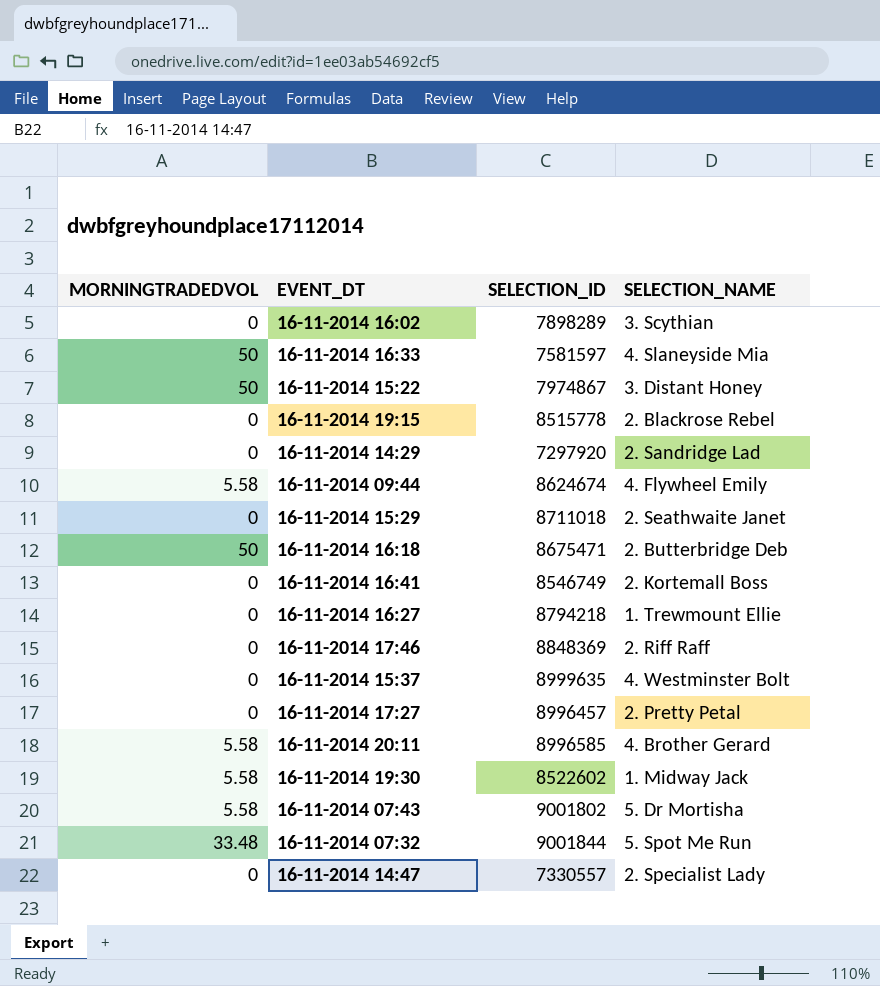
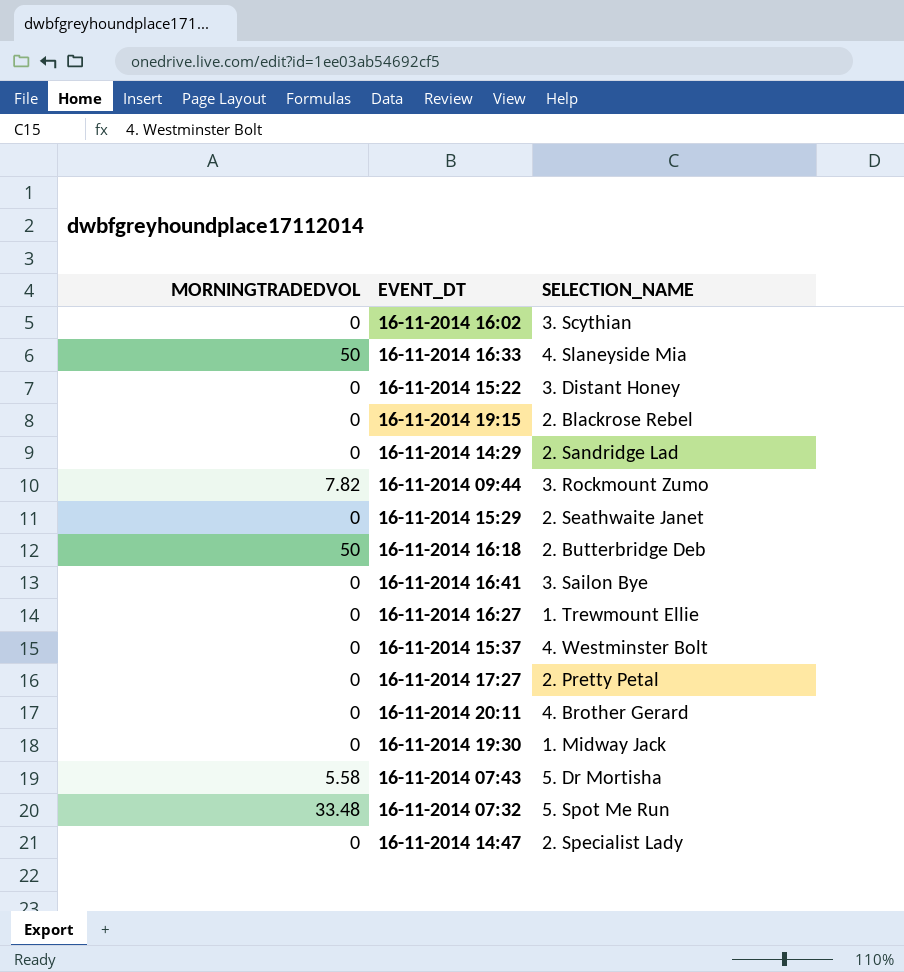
column SELECTION_ID | position: 3 -> none
row 16-11-2014 17:46: 0 | 8848369 | 2. Riff Raff -> none
16-11-2014 15:22 | MORNINGTRADEDVOL: 50 -> 0
16-11-2014 09:44 | MORNINGTRADEDVOL: 5.58 -> 7.82
16-11-2014 09:44 | SELECTION_NAME: 4. Flywheel Emily -> 3. Rockmount Zumo
16-11-2014 16:41 | SELECTION_NAME: 2. Kortemall Boss -> 3. Sailon Bye
16-11-2014 20:11 | MORNINGTRADEDVOL: 5.58 -> 0
16-11-2014 19:30 | MORNINGTRADEDVOL: 5.58 -> 0

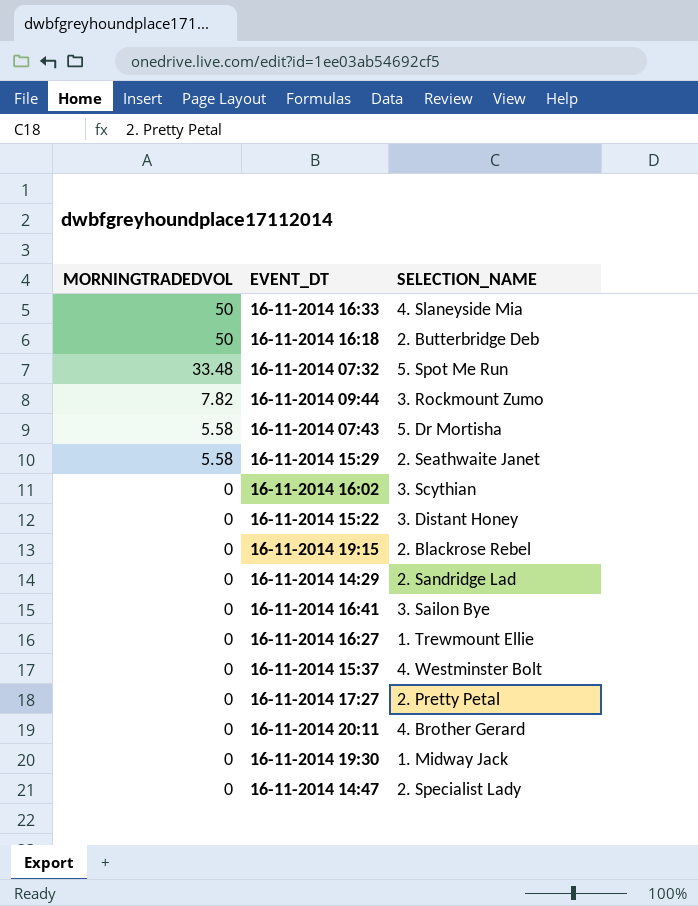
row order: none -> MORNINGTRADEDVOL descending
16-11-2014 15:29 | MORNINGTRADEDVOL: 0 -> 5.58

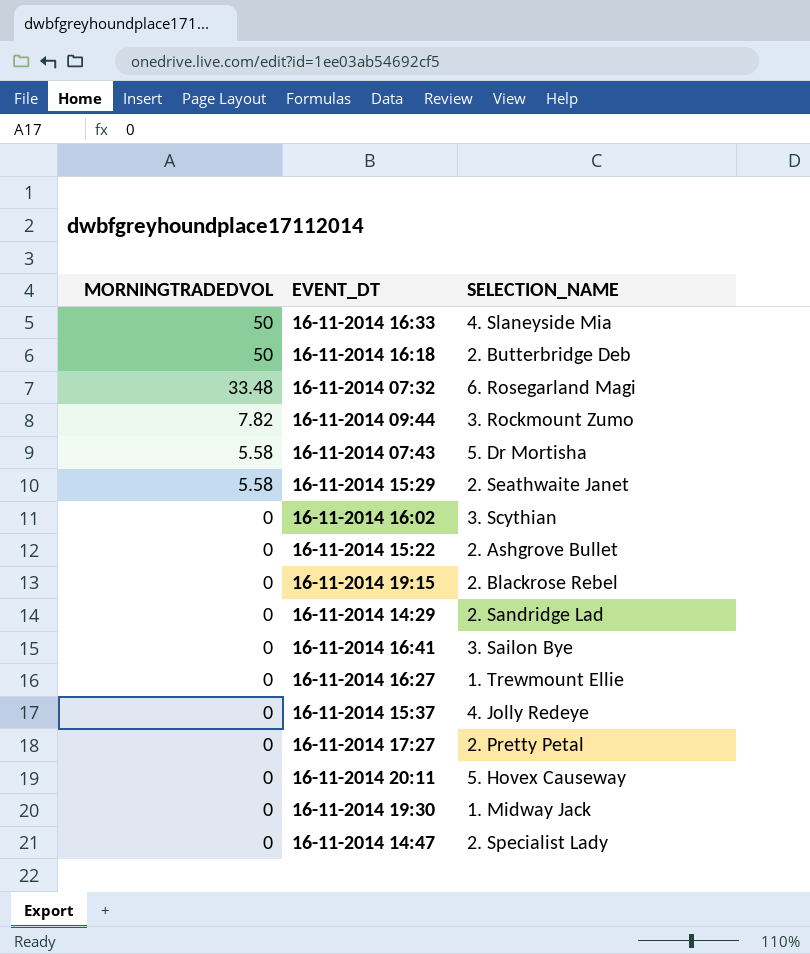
16-11-2014 07:32 | SELECTION_NAME: 5. Spot Me Run -> 6. Rosegarland Magi
16-11-2014 15:22 | SELECTION_NAME: 3. Distant Honey -> 2. Ashgrove Bullet
16-11-2014 15:37 | SELECTION_NAME: 4. Westminster Bolt -> 4. Jolly Redeye
16-11-2014 20:11 | SELECTION_NAME: 4. Brother Gerard -> 5. Hovex Causeway

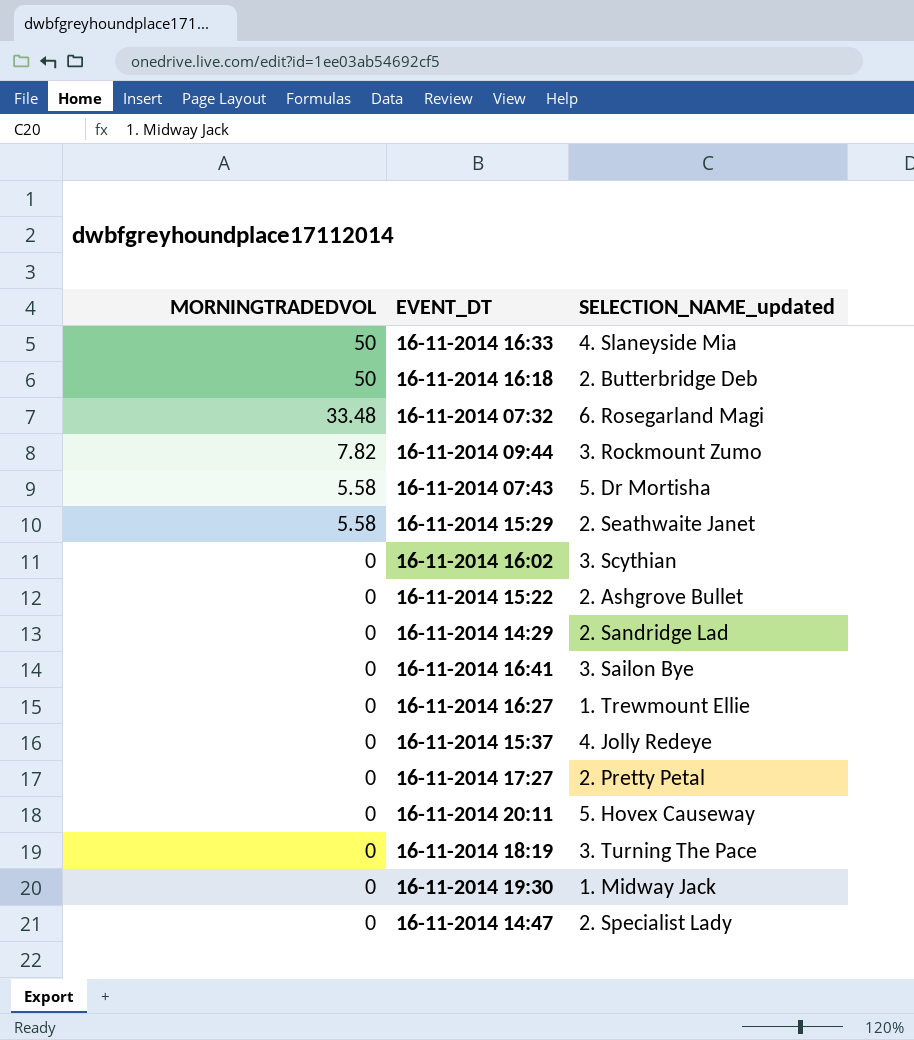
column name: SELECTION_NAME -> SELECTION_NAME_updated
row 16-11-2014 19:15: 0 | 2. Blackrose Rebel -> none
row 16-11-2014 18:19: none -> 0 | 3. Turning The Pace

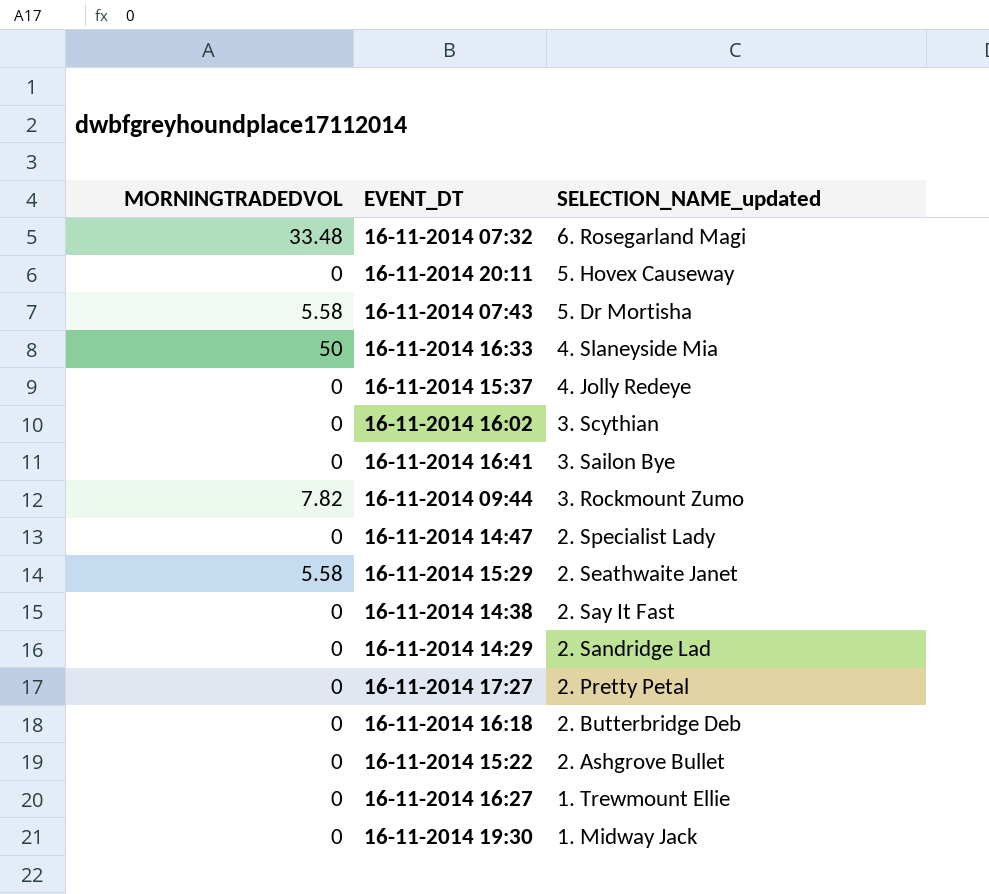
row order: MORNINGTRADEDVOL descending -> SELECTION_NAME_updated descending
row 16-11-2014 18:19: 0 | 3. Turning The Pace -> none
row 16-11-2014 14:38: none -> 0 | 2. Say It Fast
16-11-2014 16:18 | MORNINGTRADEDVOL: 50 -> 0

